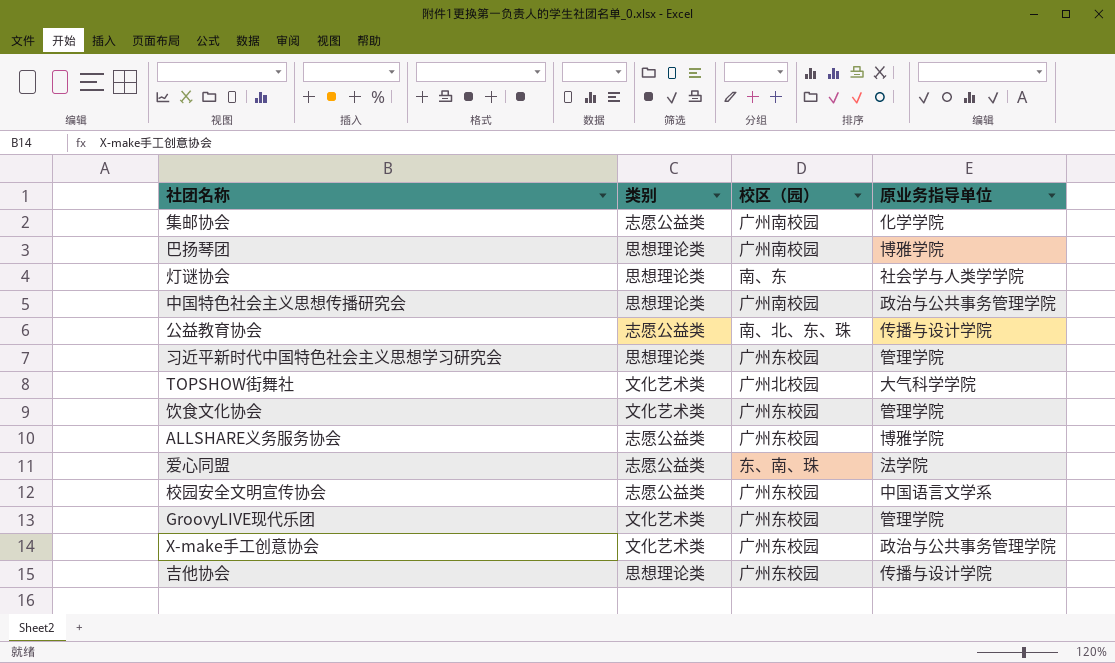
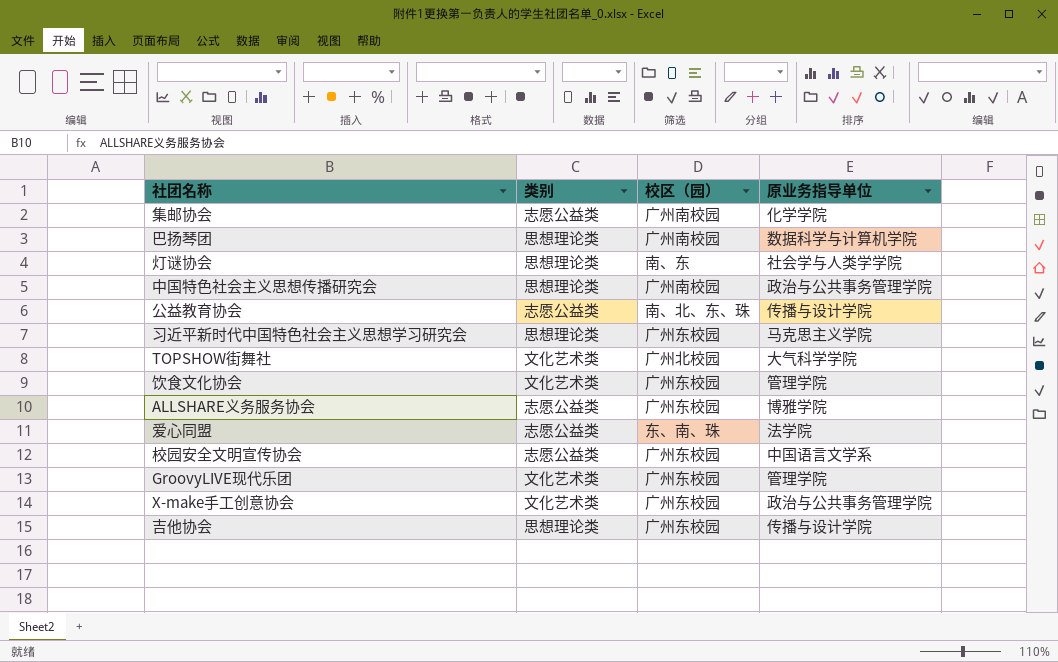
巴扬琴团 | 原业务指导单位: 博雅学院 -> 数据科学与计算机学院
习近平新时代中国特色社会主义思想学习研究会 | 原业务指导单位: 管理学院 -> 马克思主义学院

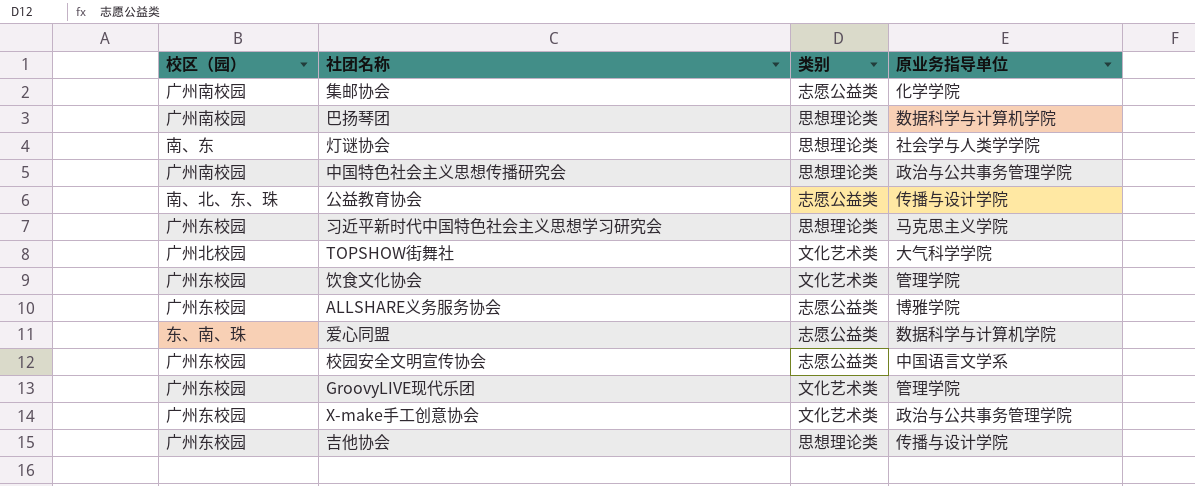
column 校区（园） | position: 3 -> 1
爱心同盟 | 原业务指导单位: 法学院 -> 数据科学与计算机学院

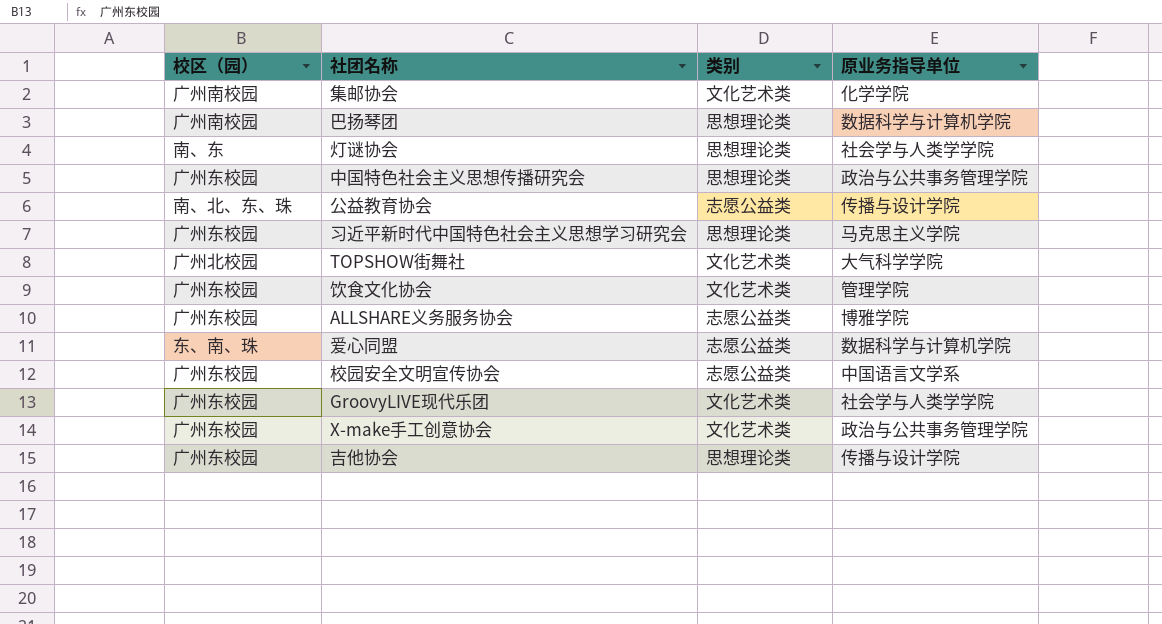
集邮协会 | 类别: 志愿公益类 -> 文化艺术类
中国特色社会主义思想传播研究会 | 校区（园）: 广州南校园 -> 广州东校园
GroovyLIVE现代乐团 | 原业务指导单位: 管理学院 -> 社会学与人类学学院

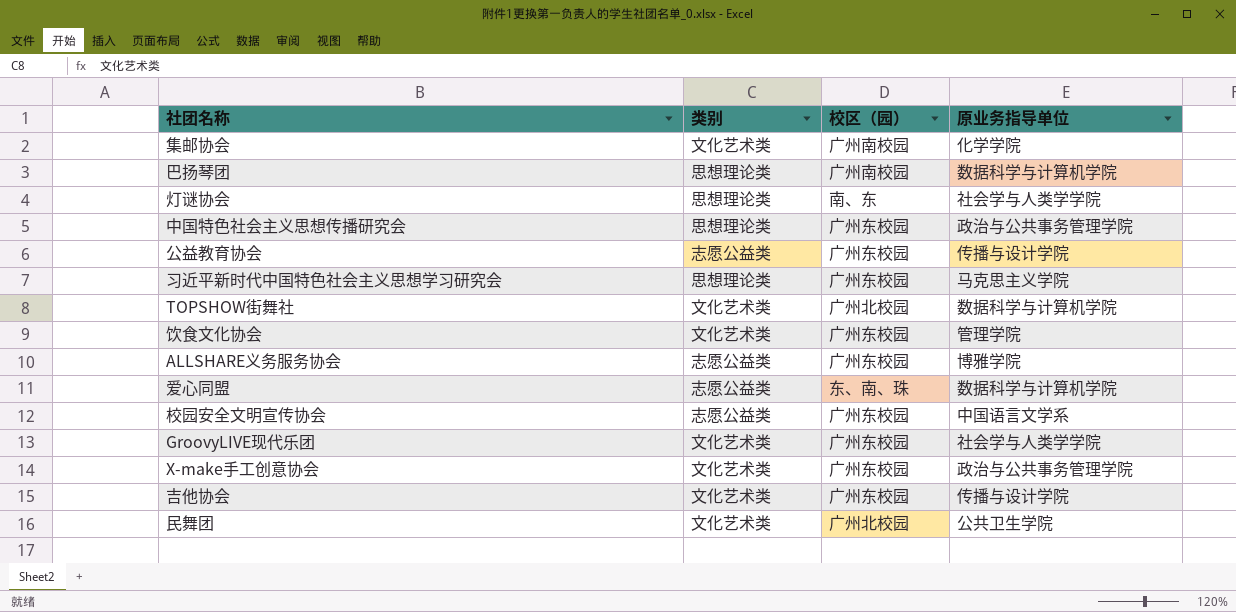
column 校区（园） | position: 1 -> 3
公益教育协会 | 校区（园）: 南、北、东、珠 -> 广州东校园
TOPSHOW街舞社 | 原业务指导单位: 大气科学学院 -> 数据科学与计算机学院
吉他协会 | 类别: 思想理论类 -> 文化艺术类
row 民舞团: none -> 文化艺术类 | 广州北校园 | 公共卫生学院

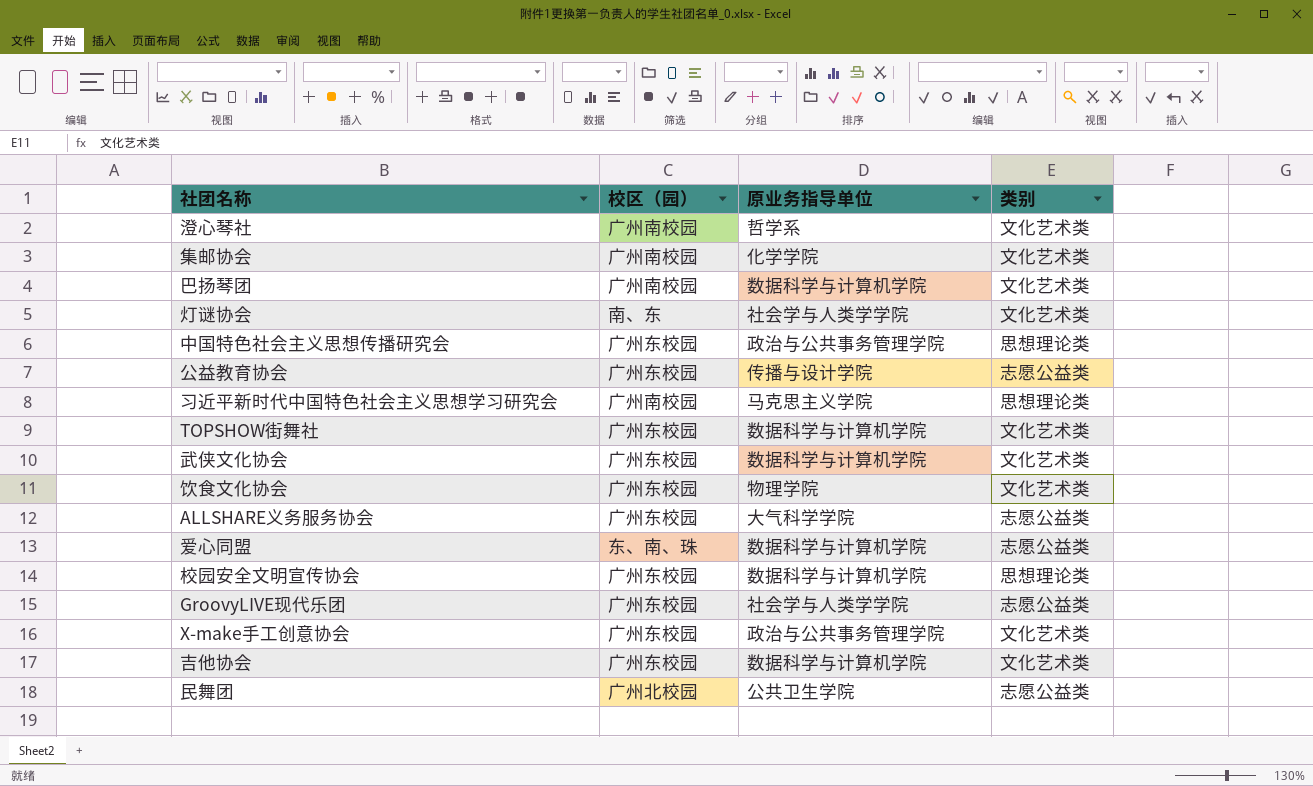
column 类别 | position: 2 -> 4
row 澄心琴社: none -> 广州南校园 | 哲学系 | 文化艺术类
巴扬琴团 | 类别: 思想理论类 -> 文化艺术类
灯谜协会 | 类别: 思想理论类 -> 文化艺术类
习近平新时代中国特色社会主义思想学习研究会 | 校区（园）: 广州东校园 -> 广州南校园
TOPSHOW街舞社 | 校区（园）: 广州北校园 -> 广州东校园
row 武侠文化协会: none -> 广州东校园 | 数据科学与计算机学院 | 文化艺术类
饮食文化协会 | 原业务指导单位: 管理学院 -> 物理学院
ALLSHARE义务服务协会 | 原业务指导单位: 博雅学院 -> 大气科学学院
校园安全文明宣传协会 | 原业务指导单位: 中国语言文学系 -> 数据科学与计算机学院
校园安全文明宣传协会 | 类别: 志愿公益类 -> 思想理论类
GroovyLIVE现代乐团 | 类别: 文化艺术类 -> 志愿公益类
吉他协会 | 原业务指导单位: 传播与设计学院 -> 数据科学与计算机学院
民舞团 | 类别: 文化艺术类 -> 志愿公益类

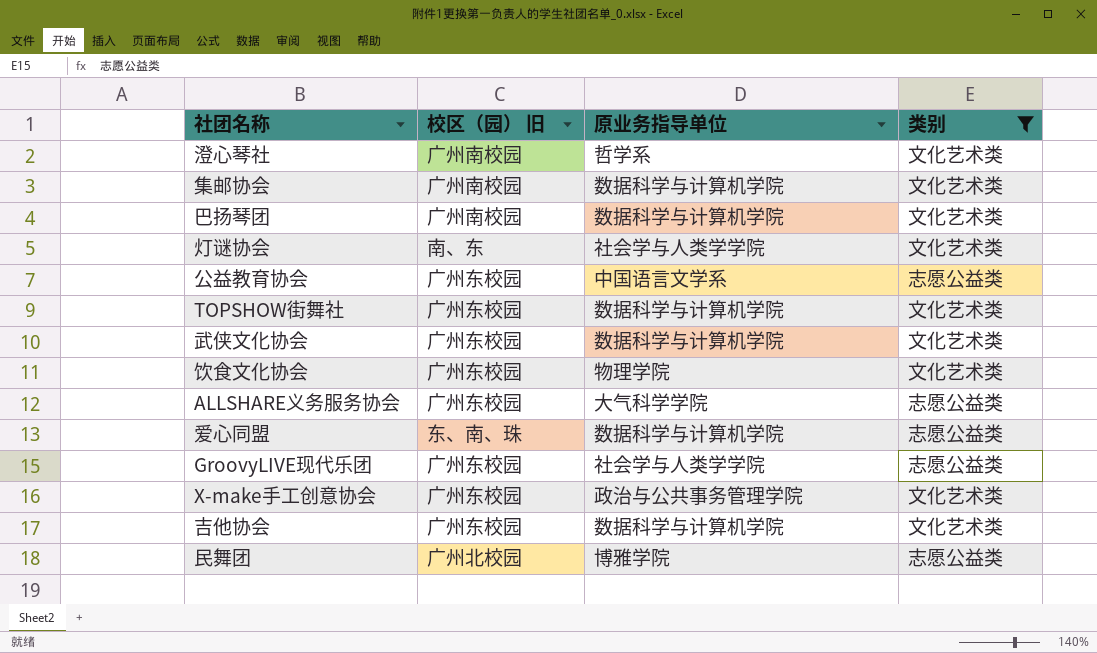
filter: none -> 类别 != 思想理论类
column name: 校区（园） -> 校区（园） 旧
集邮协会 | 原业务指导单位: 化学学院 -> 数据科学与计算机学院
公益教育协会 | 原业务指导单位: 传播与设计学院 -> 中国语言文学系
民舞团 | 原业务指导单位: 公共卫生学院 -> 博雅学院

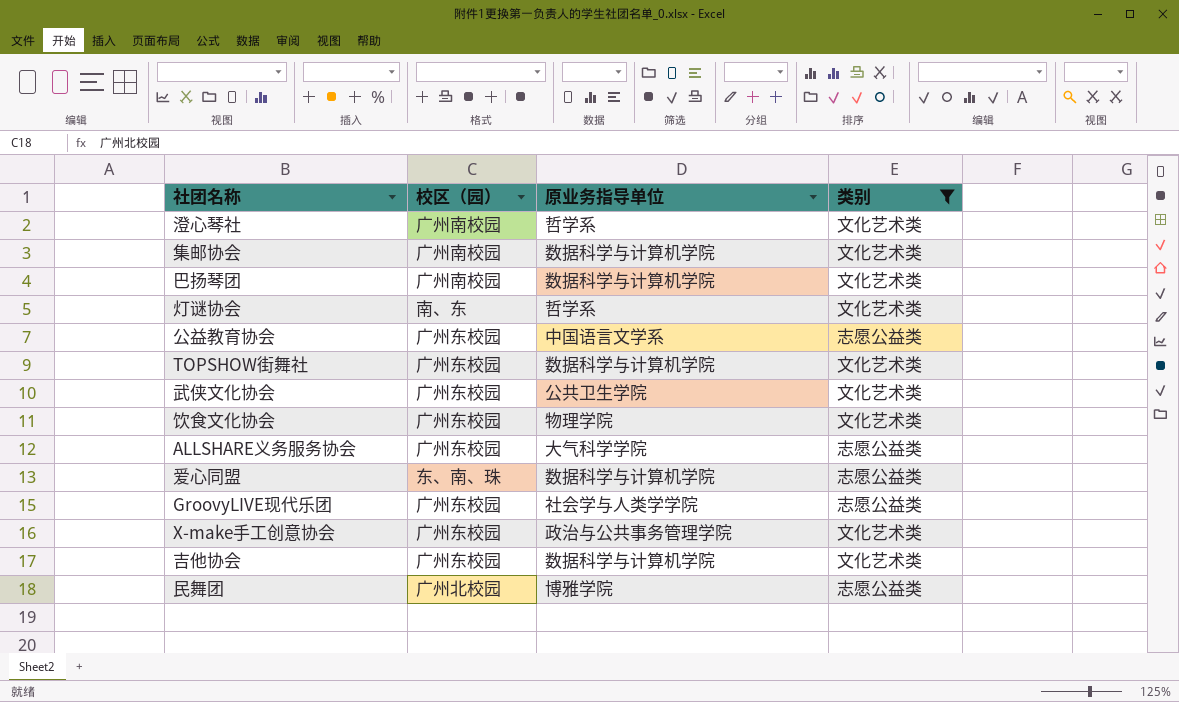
column name: 校区（园） 旧 -> 校区（园）
灯谜协会 | 原业务指导单位: 社会学与人类学学院 -> 哲学系
武侠文化协会 | 原业务指导单位: 数据科学与计算机学院 -> 公共卫生学院

